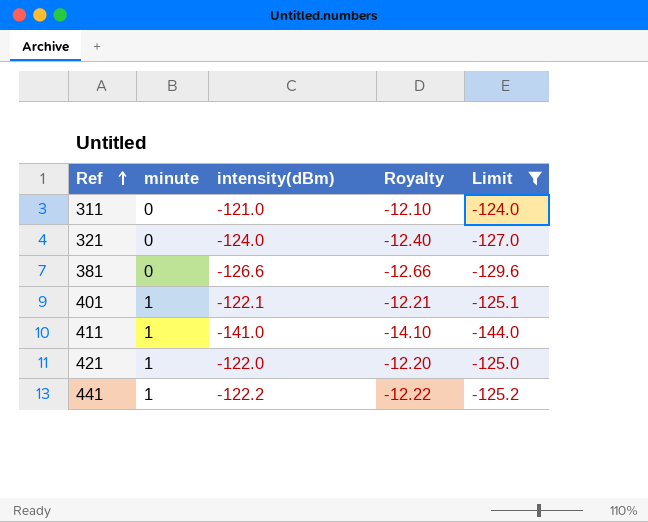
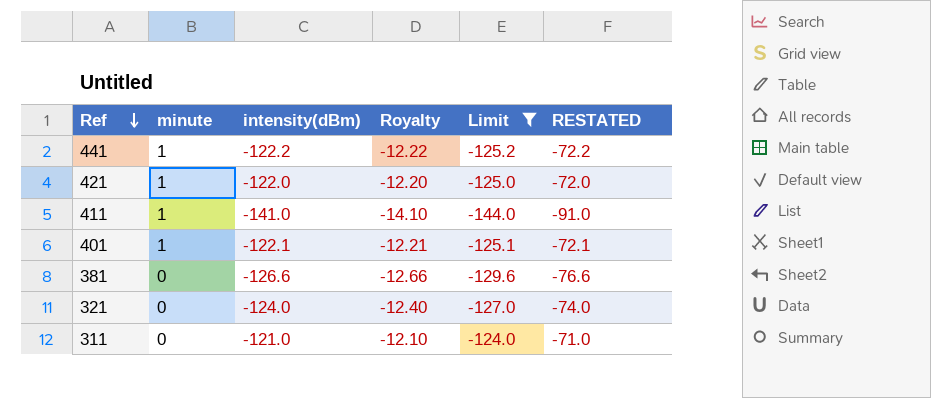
row order: Ref ascending -> Ref descending
column RESTATED | formula: none -> [intensity(dBm)] + 50

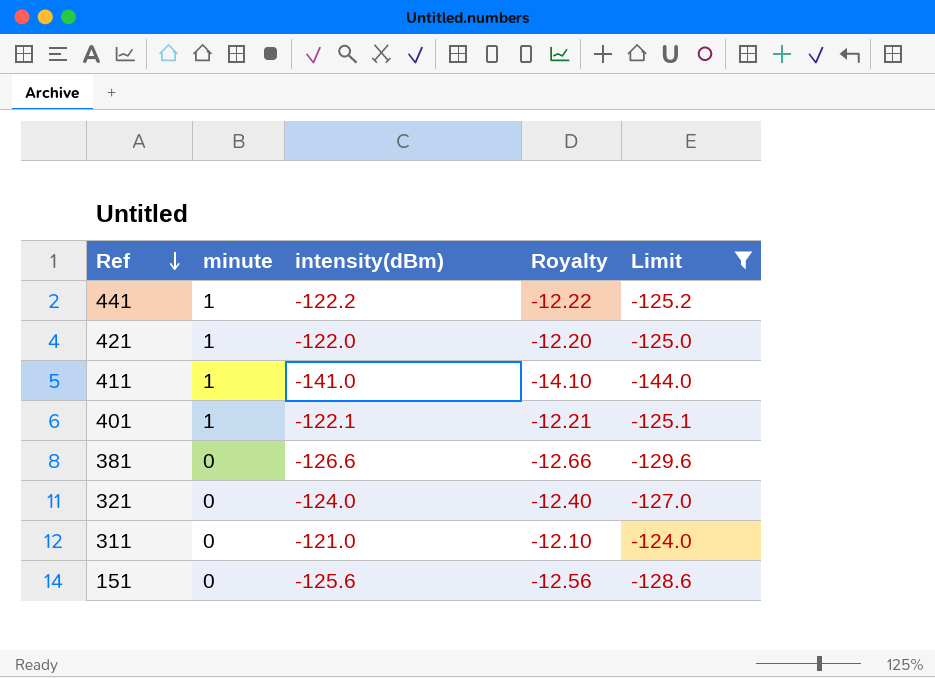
column RESTATED | formula: [intensity(dBm)] + 50 -> none
row 151: none -> 0 | -125.6 | -12.56 | -128.6

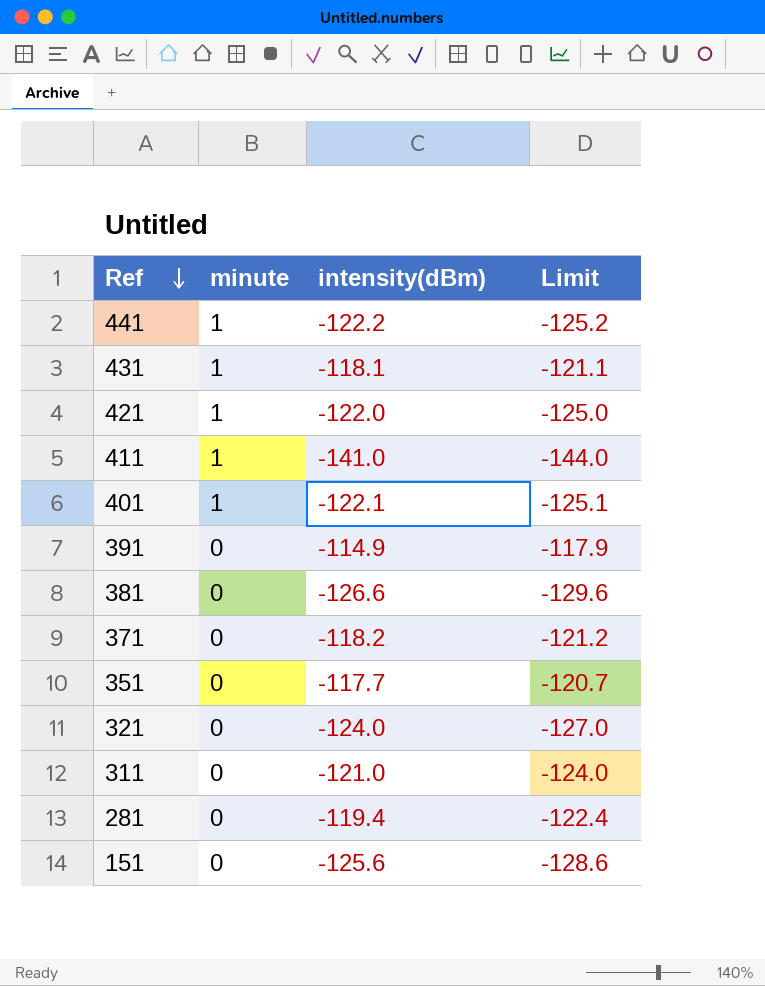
filter: Limit <= -124.0 -> none
column Royalty | formula: [intensity(dBm)] * 0.1 -> none

